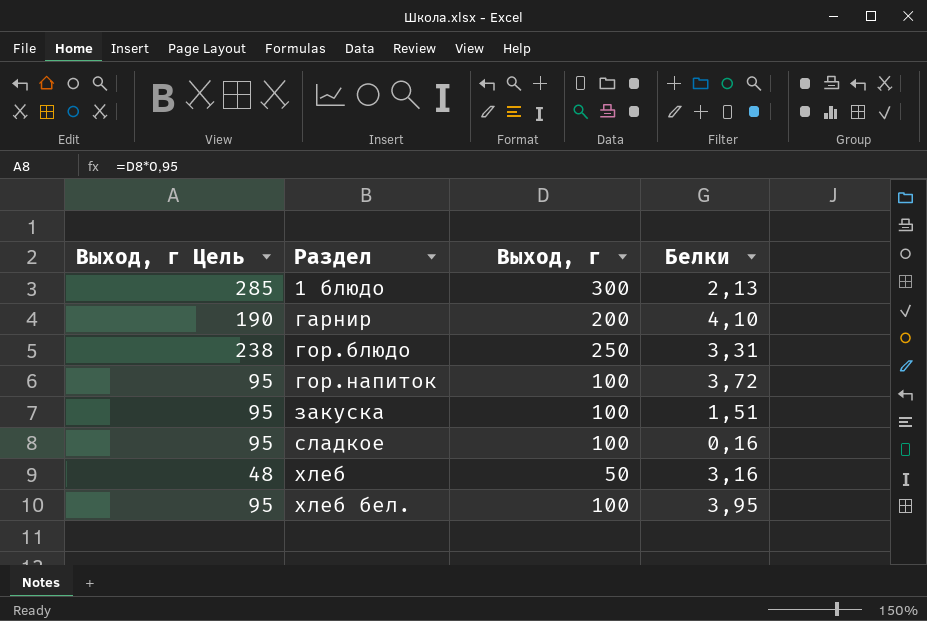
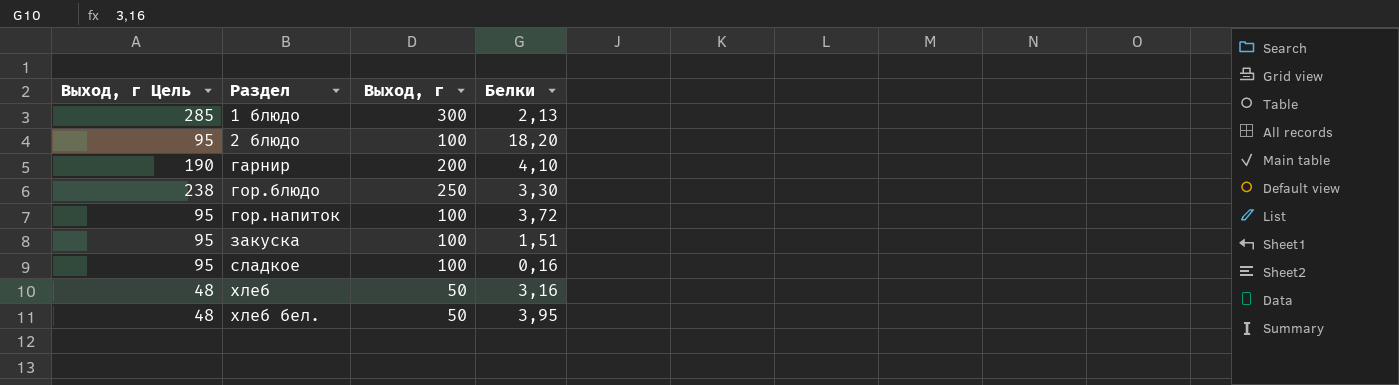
row 2 блюдо: none -> 95 | 100 | 18,20
гор.блюдо | Белки: 3,31 -> 3,30
хлеб бел. | Выход, г Цель: 95 -> 48
хлеб бел. | Выход, г: 100 -> 50

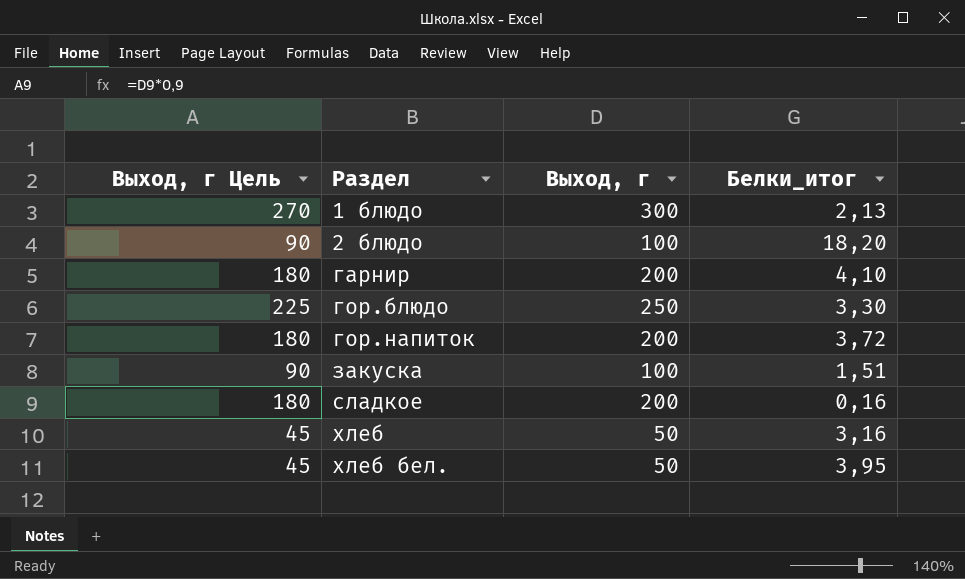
column Выход, г Цель | formula: [Выход, г] * 0,95 -> [Выход, г] * 0,9
column name: Белки -> Белки_итог
гор.напиток | Выход, г: 100 -> 200
сладкое | Выход, г: 100 -> 200

